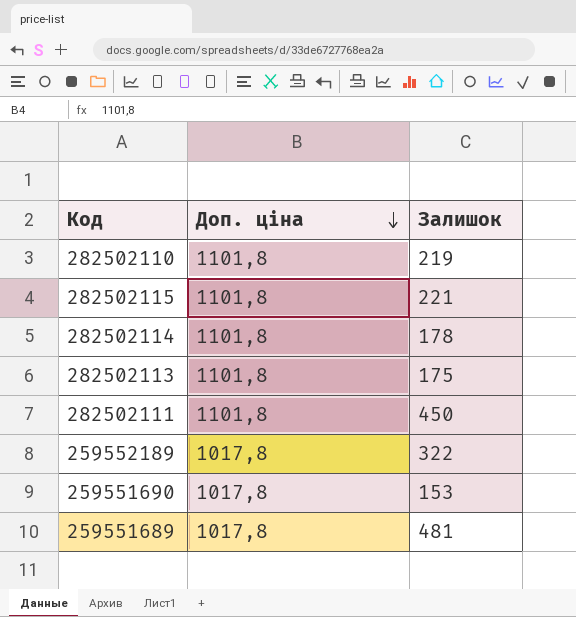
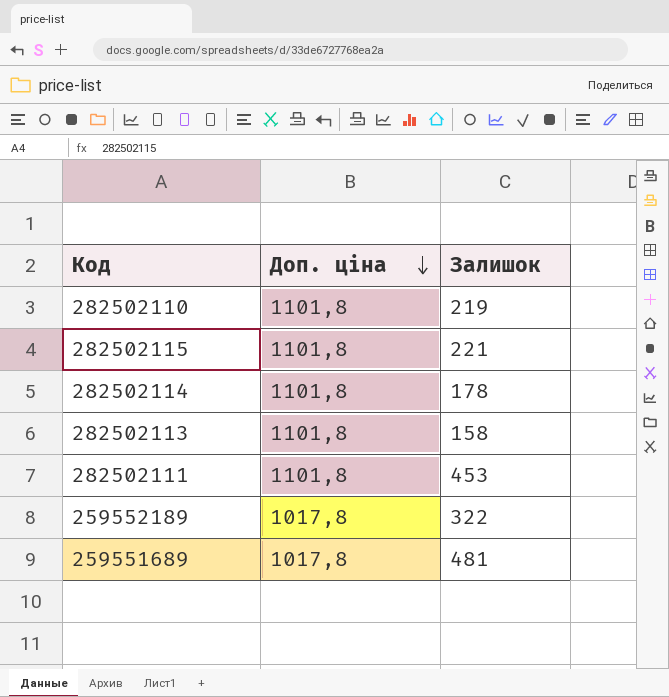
row 259551690: 1017,8 | 153 -> none
282502113 | Залишок: 175 -> 158
282502111 | Залишок: 450 -> 453

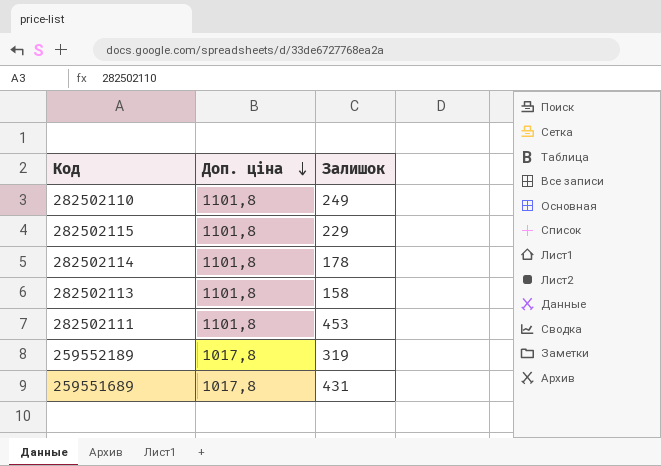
282502110 | Залишок: 219 -> 249
282502115 | Залишок: 221 -> 229
259552189 | Залишок: 322 -> 319
259551689 | Залишок: 481 -> 431

